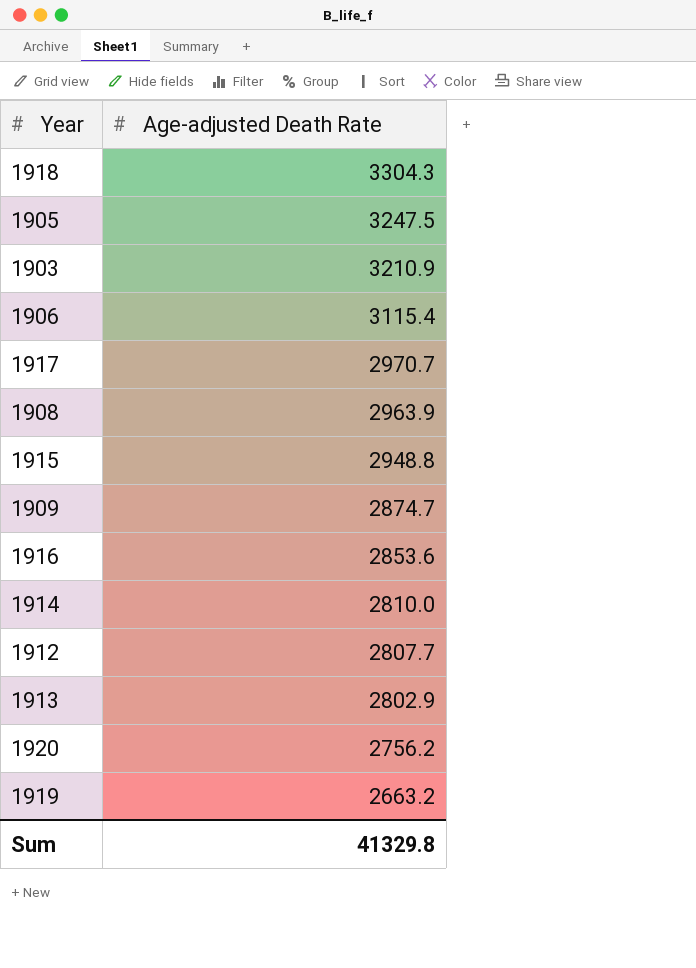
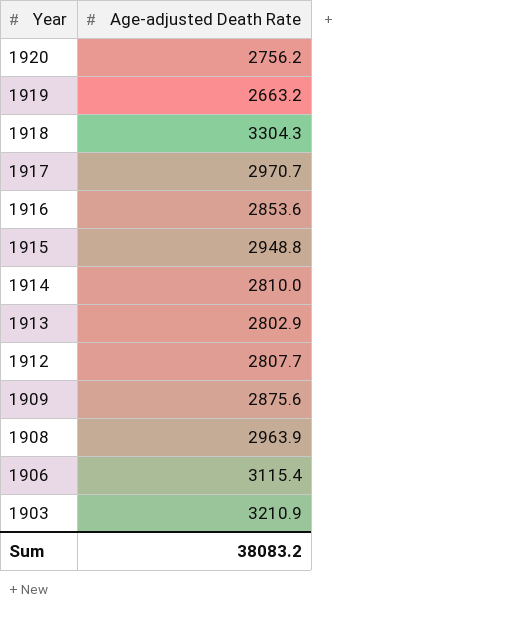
row order: Age-adjusted Death Rate descending -> Year descending
row 1905: 3247.5 -> none
1909 | Age-adjusted Death Rate: 2874.7 -> 2875.6
Sum | Age-adjusted Death Rate: 41329.8 -> 38083.2

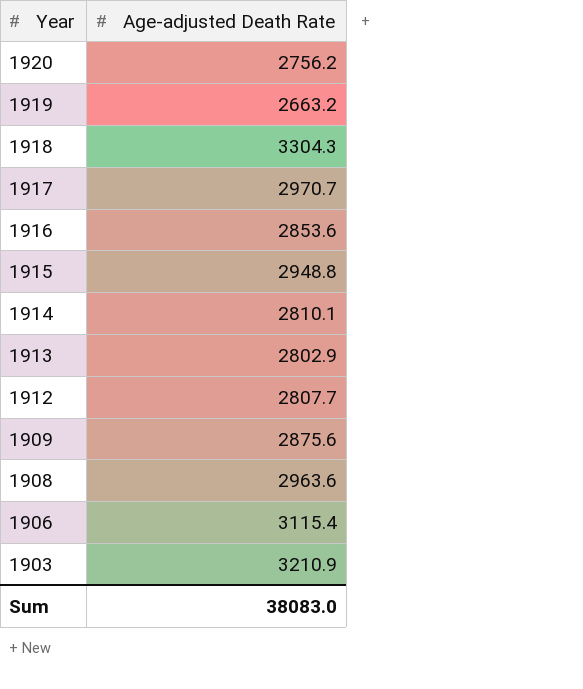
1914 | Age-adjusted Death Rate: 2810.0 -> 2810.1
1908 | Age-adjusted Death Rate: 2963.9 -> 2963.6
Sum | Age-adjusted Death Rate: 38083.2 -> 38083.0

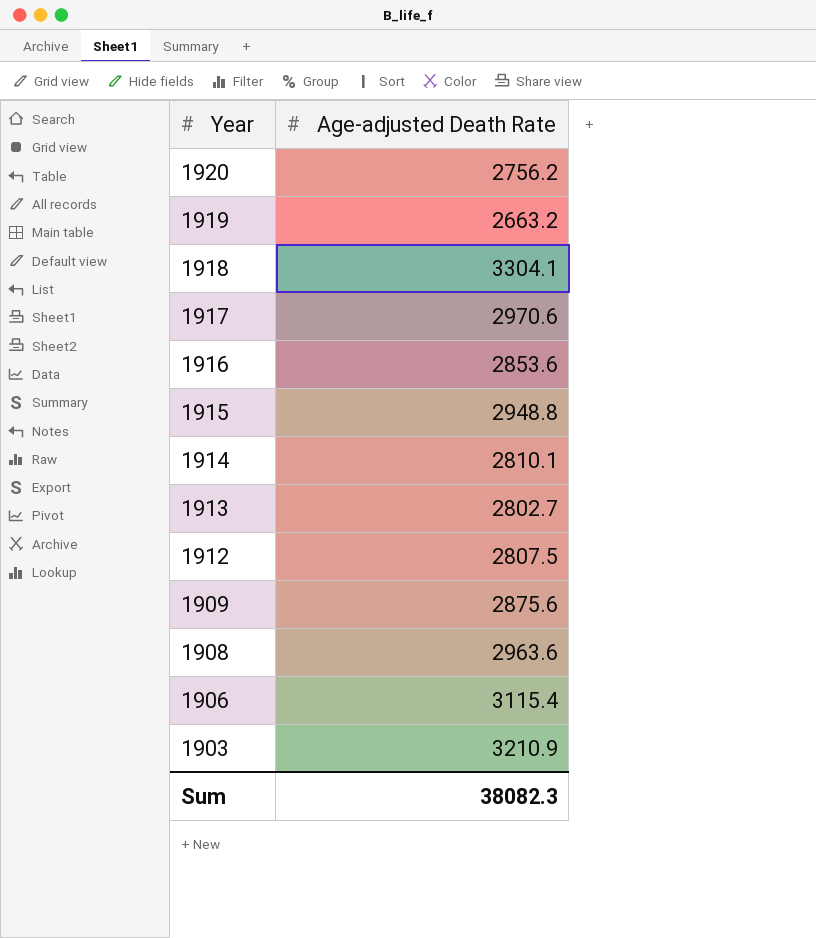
1918 | Age-adjusted Death Rate: 3304.3 -> 3304.1
1917 | Age-adjusted Death Rate: 2970.7 -> 2970.6
1913 | Age-adjusted Death Rate: 2802.9 -> 2802.7
1912 | Age-adjusted Death Rate: 2807.7 -> 2807.5
Sum | Age-adjusted Death Rate: 38083.0 -> 38082.3

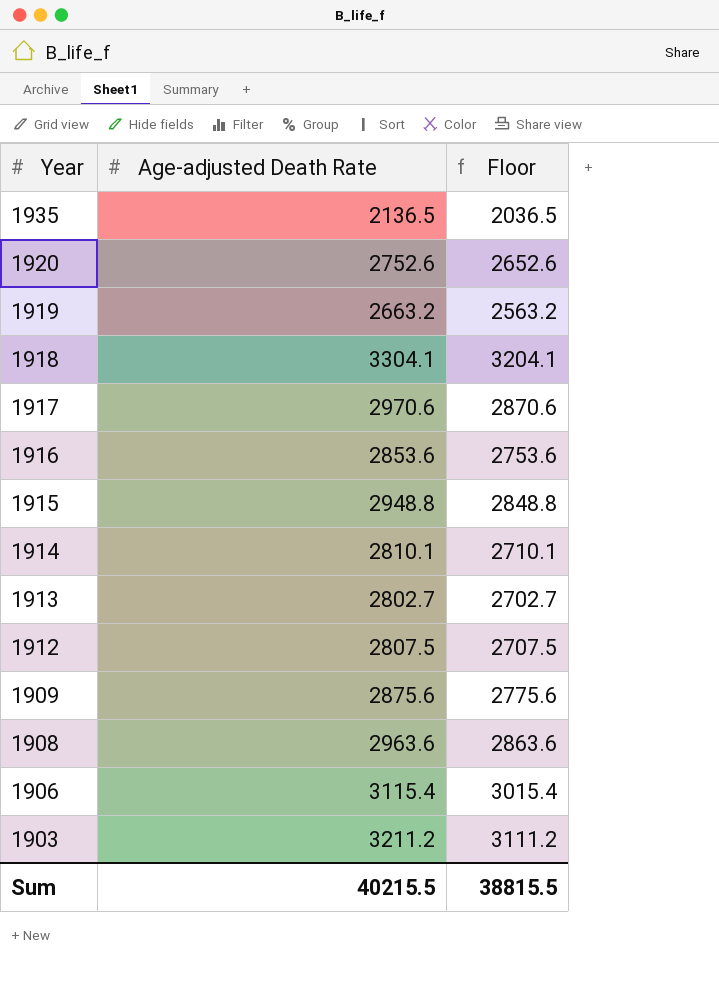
column Floor | formula: none -> [Age-adjusted Death Rate] - 100
row 1935: none -> 2136.5 | 2036.5
1920 | Age-adjusted Death Rate: 2756.2 -> 2752.6
1903 | Age-adjusted Death Rate: 3210.9 -> 3211.2
Sum | Age-adjusted Death Rate: 38082.3 -> 40215.5

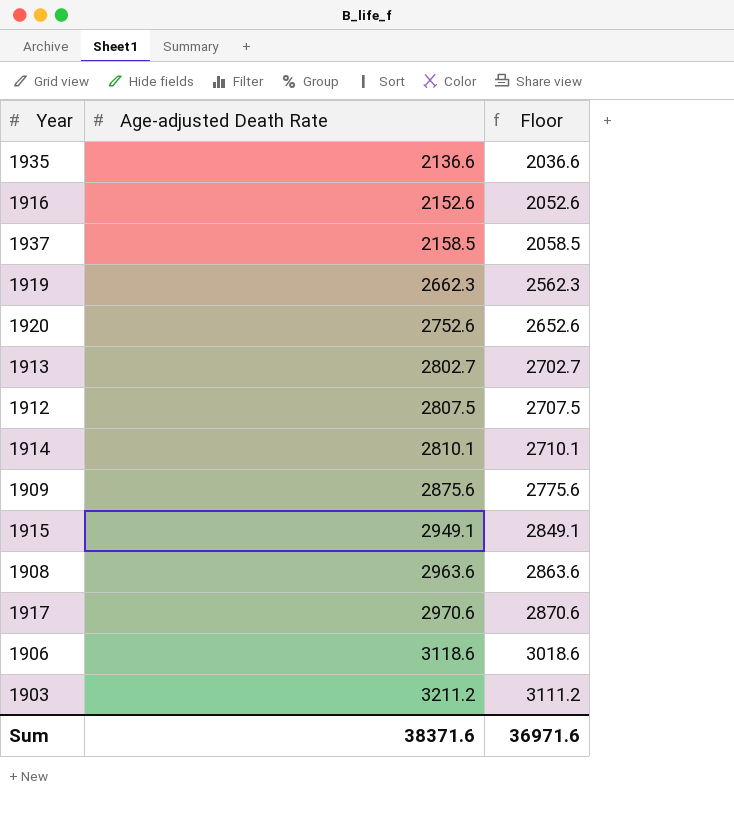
row order: Year descending -> Age-adjusted Death Rate ascending
row 1918: 3304.1 | 3204.1 -> none
1935 | Age-adjusted Death Rate: 2136.5 -> 2136.6
1935 | Floor: 2036.5 -> 2036.6
1916 | Age-adjusted Death Rate: 2853.6 -> 2152.6
1916 | Floor: 2753.6 -> 2052.6
row 1937: none -> 2158.5 | 2058.5
1919 | Age-adjusted Death Rate: 2663.2 -> 2662.3
1919 | Floor: 2563.2 -> 2562.3
1915 | Age-adjusted Death Rate: 2948.8 -> 2949.1
1915 | Floor: 2848.8 -> 2849.1
1906 | Age-adjusted Death Rate: 3115.4 -> 3118.6
1906 | Floor: 3015.4 -> 3018.6
Sum | Age-adjusted Death Rate: 40215.5 -> 38371.6
Sum | Floor: 38815.5 -> 36971.6

